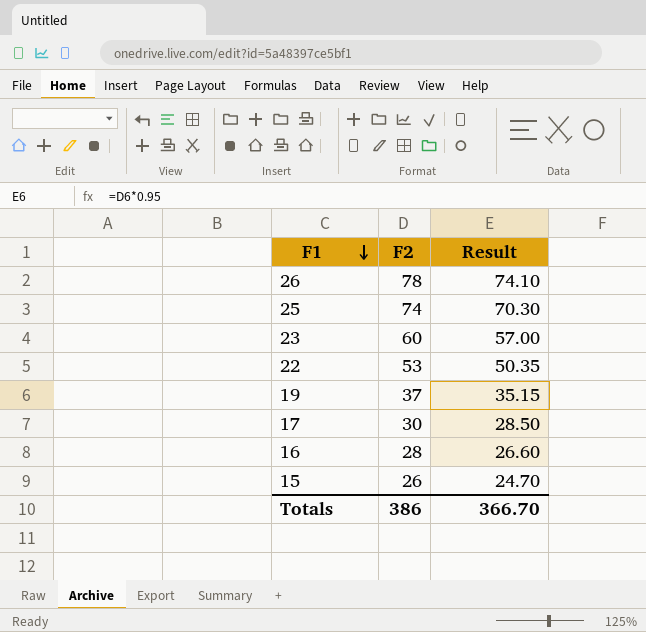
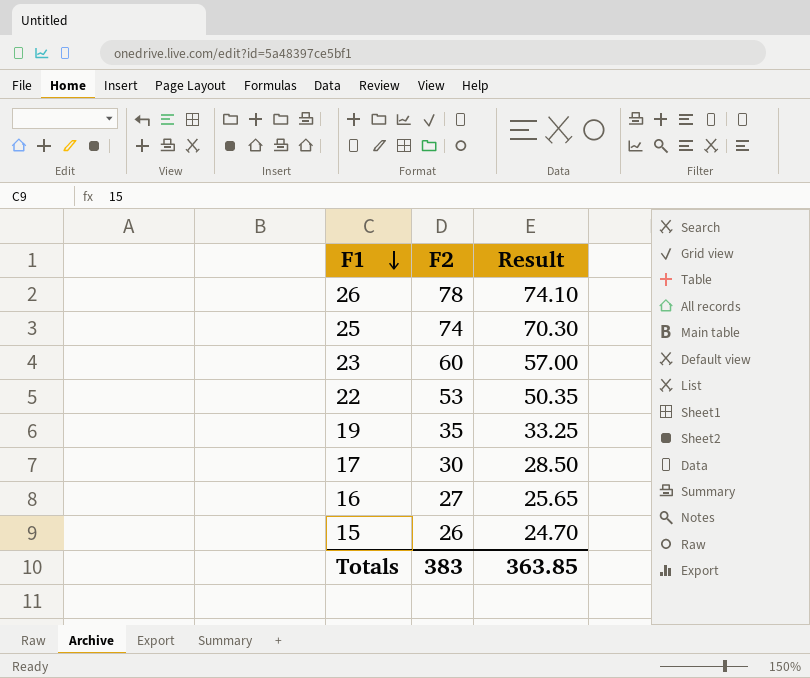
19 | F2: 37 -> 35
19 | Result: 35.15 -> 33.25
16 | F2: 28 -> 27
16 | Result: 26.60 -> 25.65
Totals | F2: 386 -> 383
Totals | Result: 366.70 -> 363.85

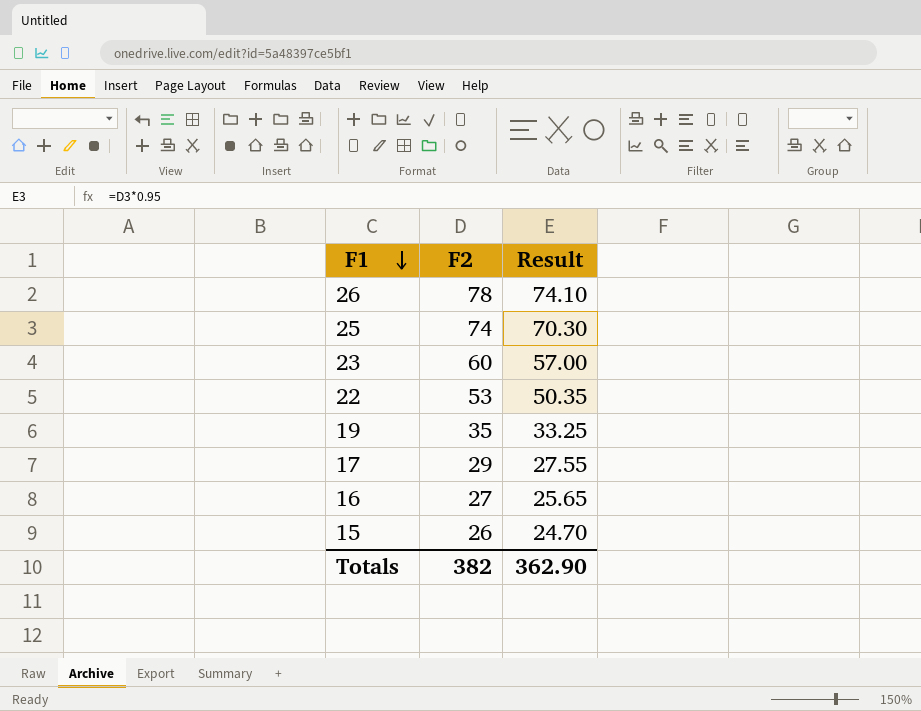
17 | F2: 30 -> 29
17 | Result: 28.50 -> 27.55
Totals | F2: 383 -> 382
Totals | Result: 363.85 -> 362.90

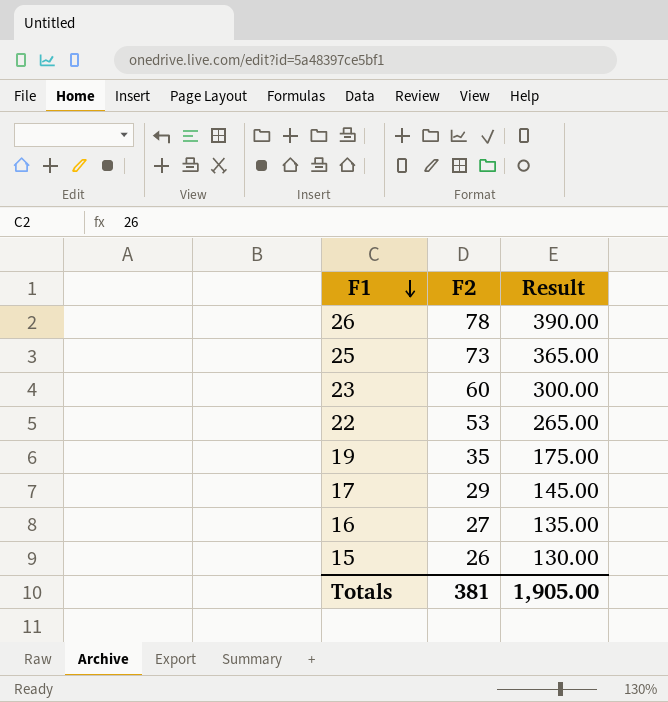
column Result | formula: [F2] * 0.95 -> [F2] * 5
25 | F2: 74 -> 73
Totals | F2: 382 -> 381
Totals | Result: 362.90 -> 1,905.00

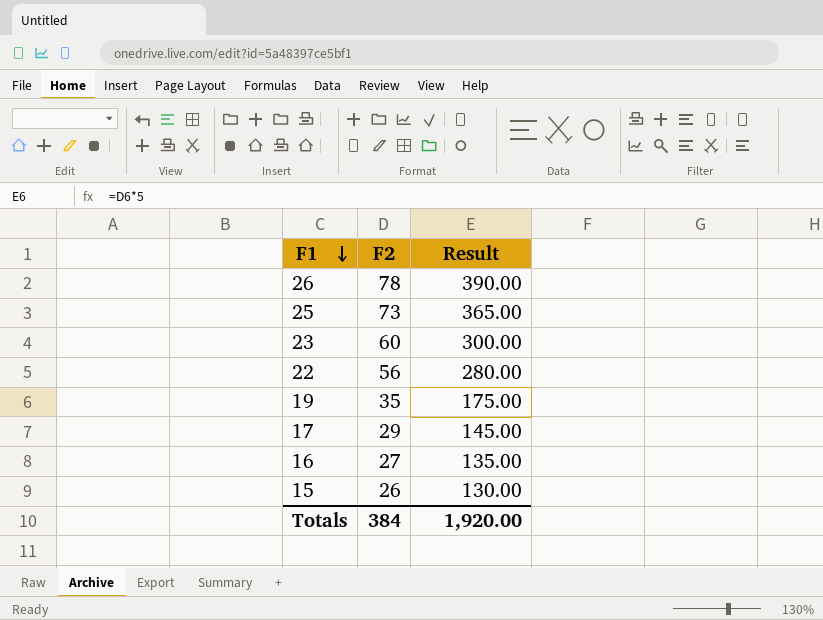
22 | F2: 53 -> 56
22 | Result: 265.00 -> 280.00
Totals | F2: 381 -> 384
Totals | Result: 1,905.00 -> 1,920.00

